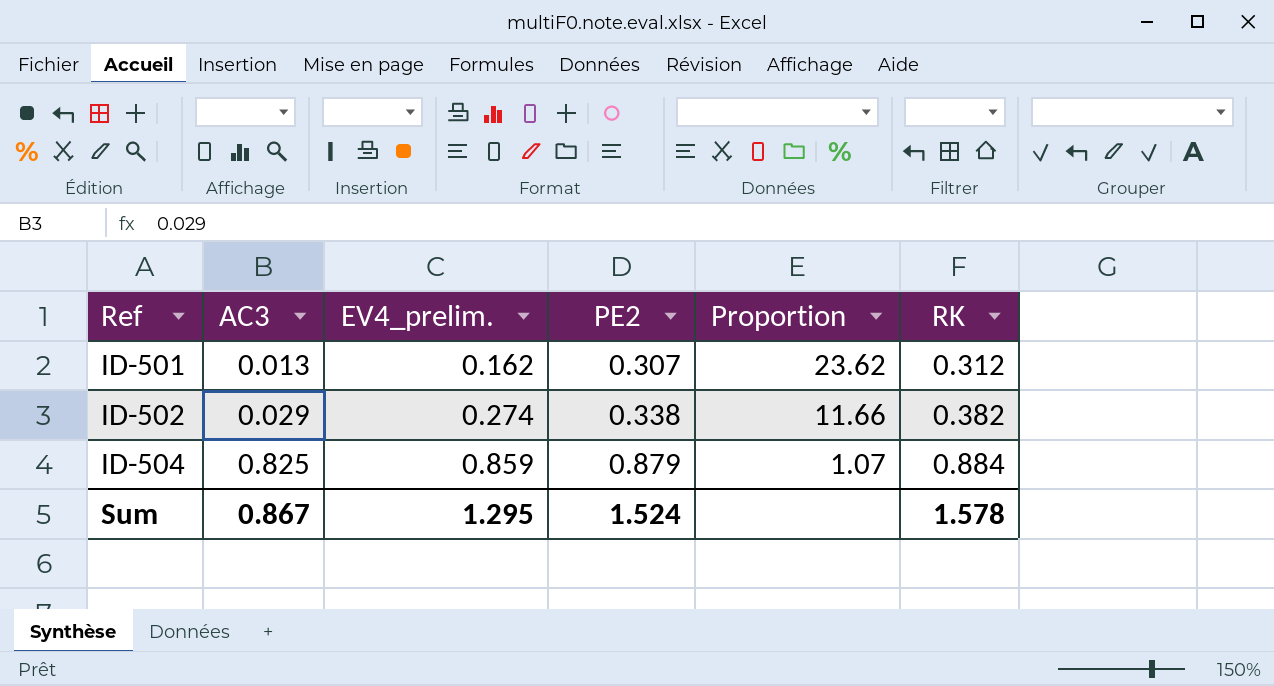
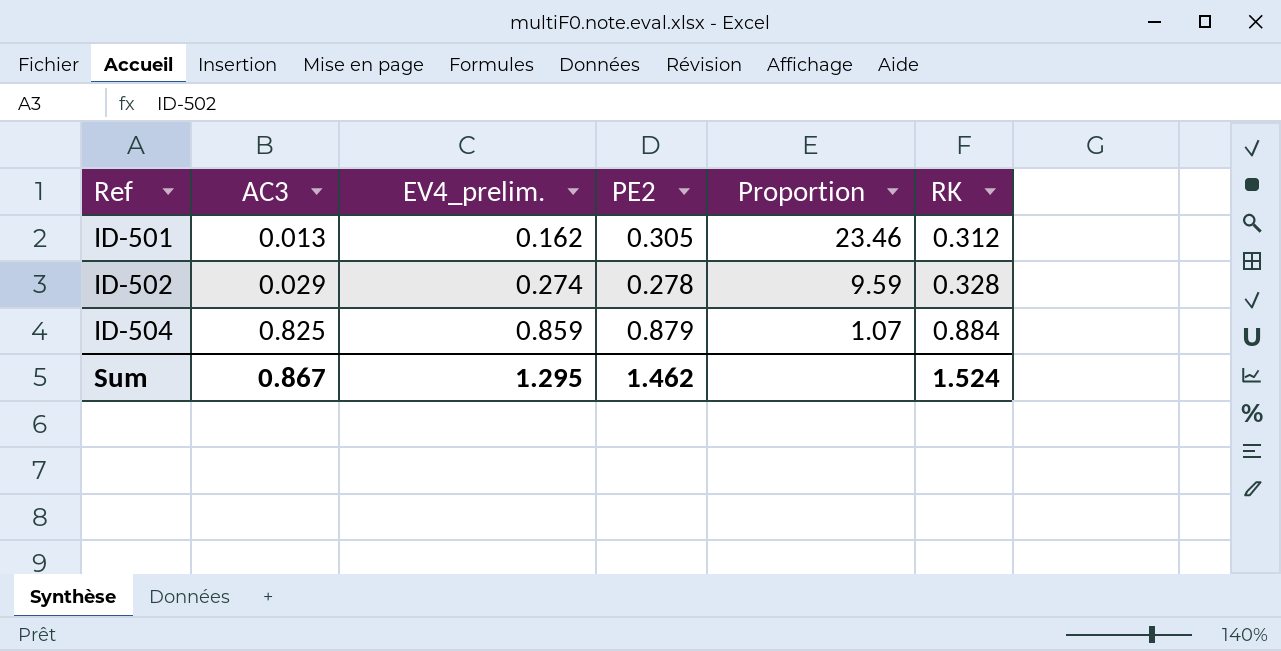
ID-501 | PE2: 0.307 -> 0.305
ID-501 | Proportion: 23.62 -> 23.46
ID-502 | PE2: 0.338 -> 0.278
ID-502 | Proportion: 11.66 -> 9.59
ID-502 | RK: 0.382 -> 0.328
Sum | PE2: 1.524 -> 1.462
Sum | RK: 1.578 -> 1.524

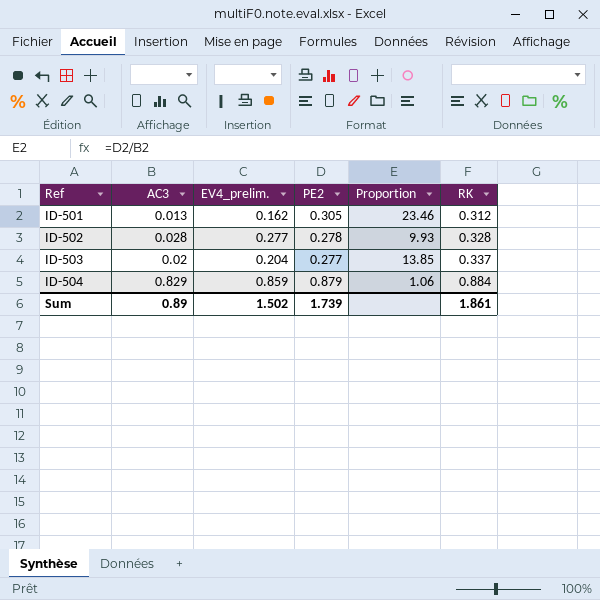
ID-502 | AC3: 0.029 -> 0.028
ID-502 | EV4_prelim.: 0.274 -> 0.277
ID-502 | Proportion: 9.59 -> 9.93
row ID-503: none -> 0.02 | 0.204 | 0.277 | 13.85 | 0.337
ID-504 | AC3: 0.825 -> 0.829
ID-504 | Proportion: 1.07 -> 1.06
Sum | AC3: 0.867 -> 0.89
Sum | EV4_prelim.: 1.295 -> 1.502
Sum | PE2: 1.462 -> 1.739
Sum | RK: 1.524 -> 1.861

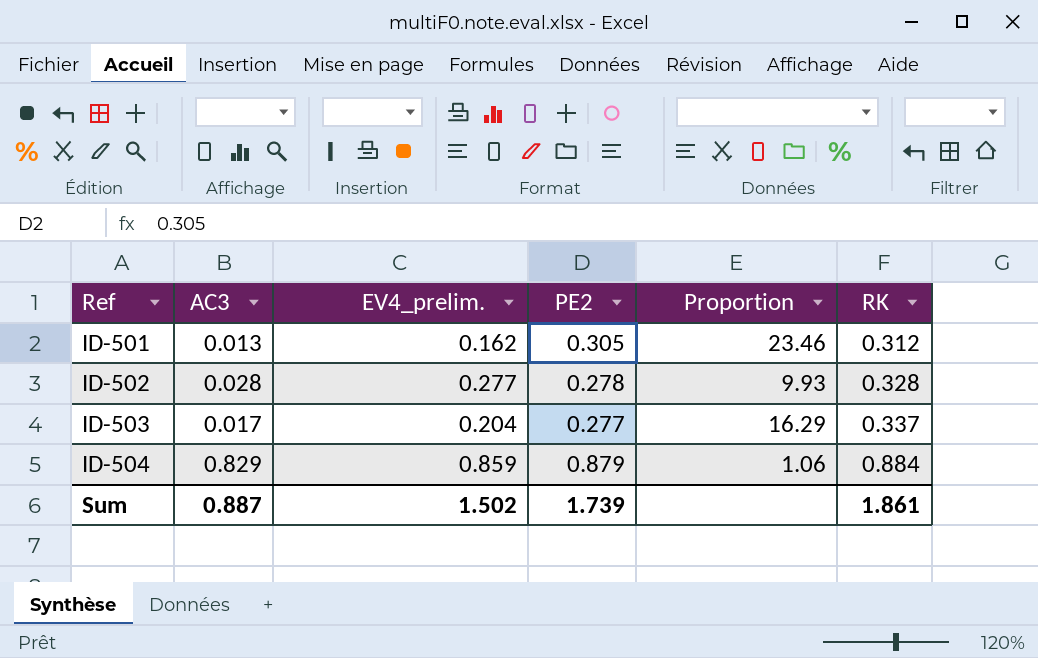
ID-503 | AC3: 0.02 -> 0.017
ID-503 | Proportion: 13.85 -> 16.29
Sum | AC3: 0.89 -> 0.887

